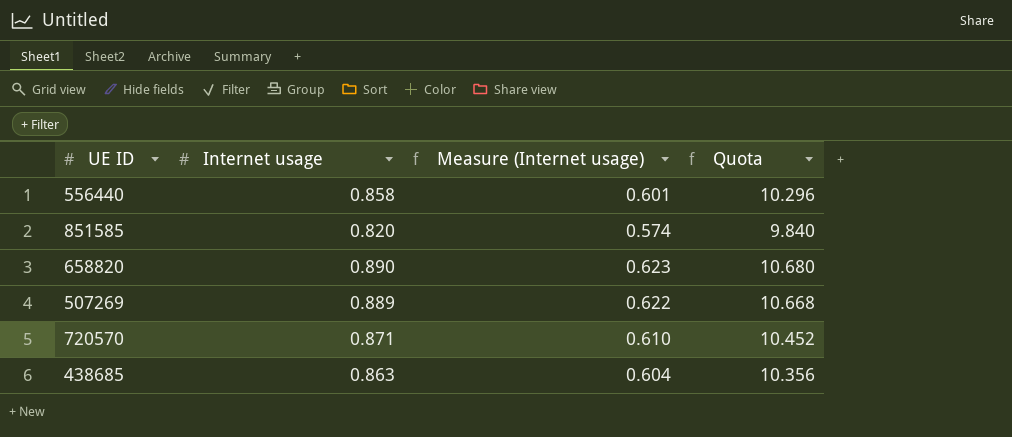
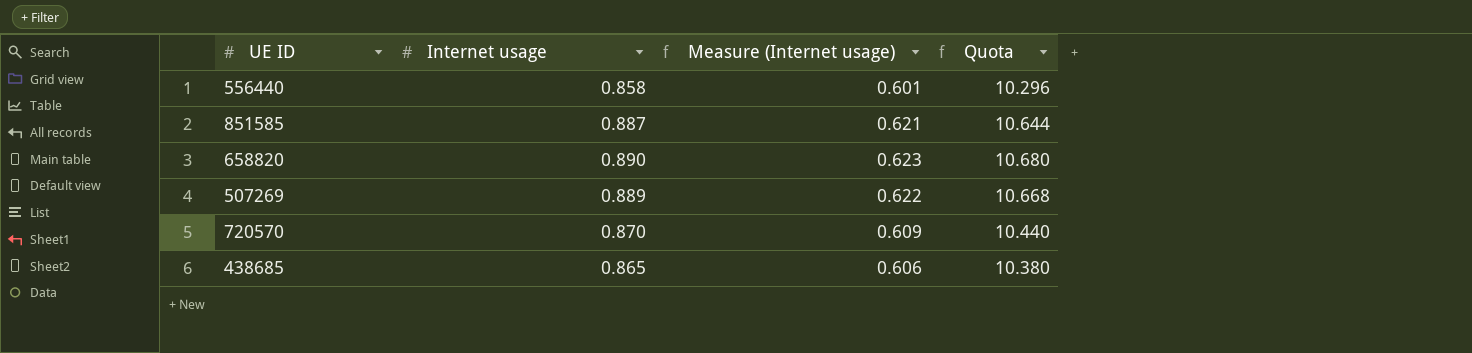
851585 | Internet usage: 0.820 -> 0.887
851585 | Measure (Internet usage): 0.574 -> 0.621
851585 | Quota: 9.840 -> 10.644
720570 | Internet usage: 0.871 -> 0.870
720570 | Measure (Internet usage): 0.610 -> 0.609
720570 | Quota: 10.452 -> 10.440
438685 | Internet usage: 0.863 -> 0.865
438685 | Measure (Internet usage): 0.604 -> 0.606
438685 | Quota: 10.356 -> 10.380

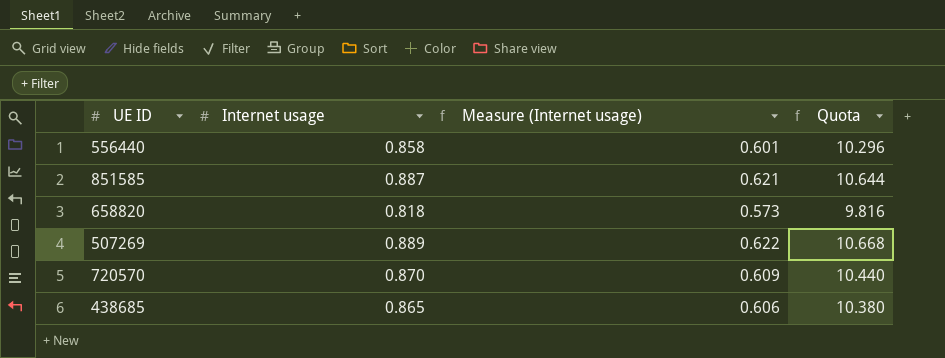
658820 | Internet usage: 0.890 -> 0.818
658820 | Measure (Internet usage): 0.623 -> 0.573
658820 | Quota: 10.680 -> 9.816

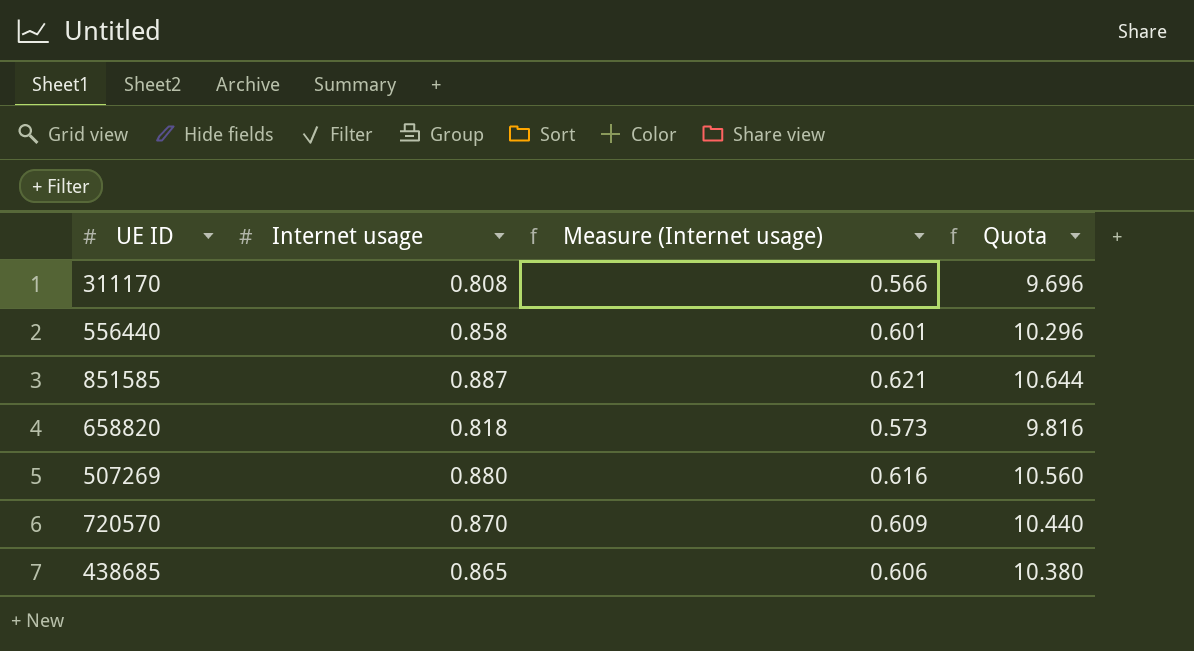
row 311170: none -> 0.808 | 0.566 | 9.696
507269 | Internet usage: 0.889 -> 0.880
507269 | Measure (Internet usage): 0.622 -> 0.616
507269 | Quota: 10.668 -> 10.560

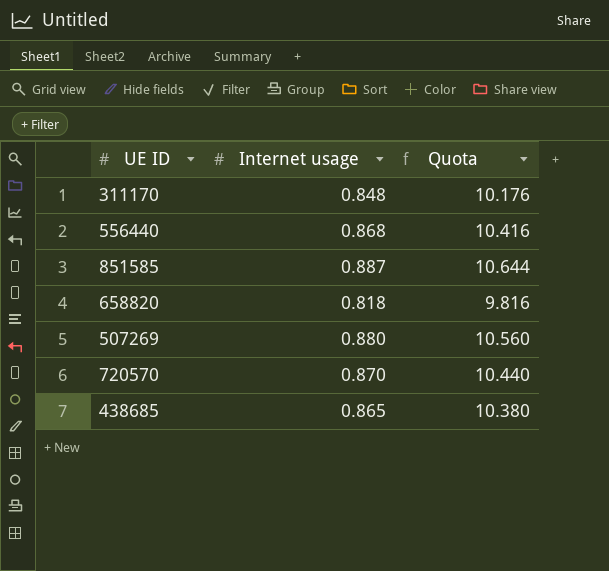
column Measure (Internet usage) | formula: [Internet usage] * 0.7 -> none
311170 | Internet usage: 0.808 -> 0.848
311170 | Quota: 9.696 -> 10.176
556440 | Internet usage: 0.858 -> 0.868
556440 | Quota: 10.296 -> 10.416

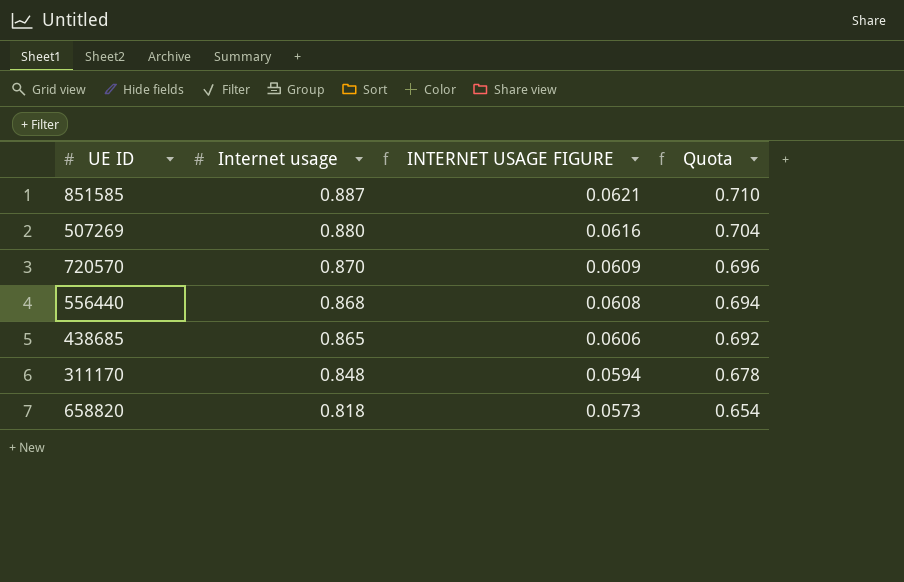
row order: none -> Internet usage descending
column INTERNET USAGE FIGURE | formula: none -> [Internet usage] * 0.07
column Quota | formula: [Internet usage] * 12 -> [Internet usage] * 0.8

